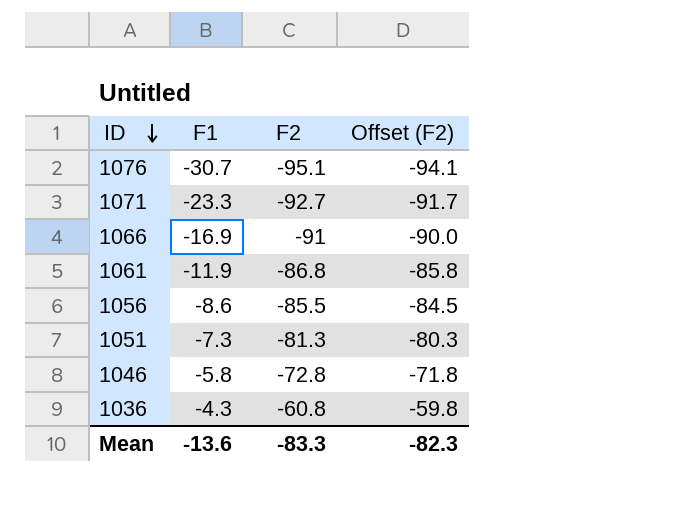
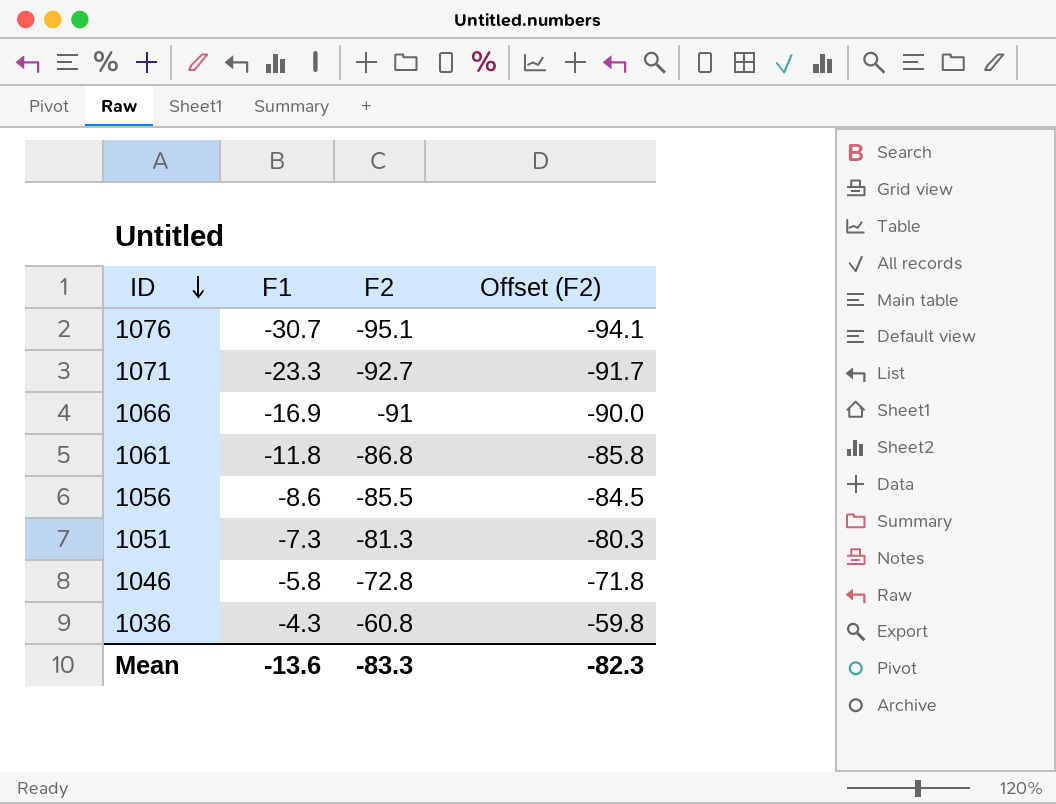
1061 | F1: -11.9 -> -11.8

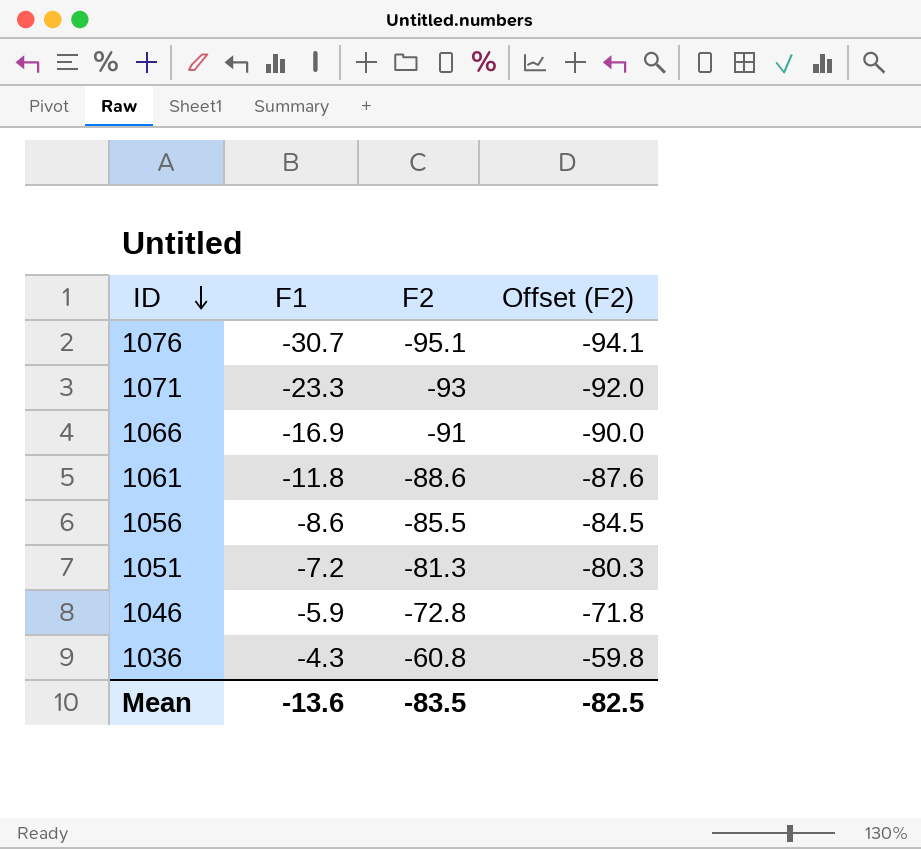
1071 | F2: -92.7 -> -93
1071 | Offset (F2): -91.7 -> -92.0
1061 | F2: -86.8 -> -88.6
1061 | Offset (F2): -85.8 -> -87.6
1051 | F1: -7.3 -> -7.2
1046 | F1: -5.8 -> -5.9
Mean | F2: -83.3 -> -83.5
Mean | Offset (F2): -82.3 -> -82.5

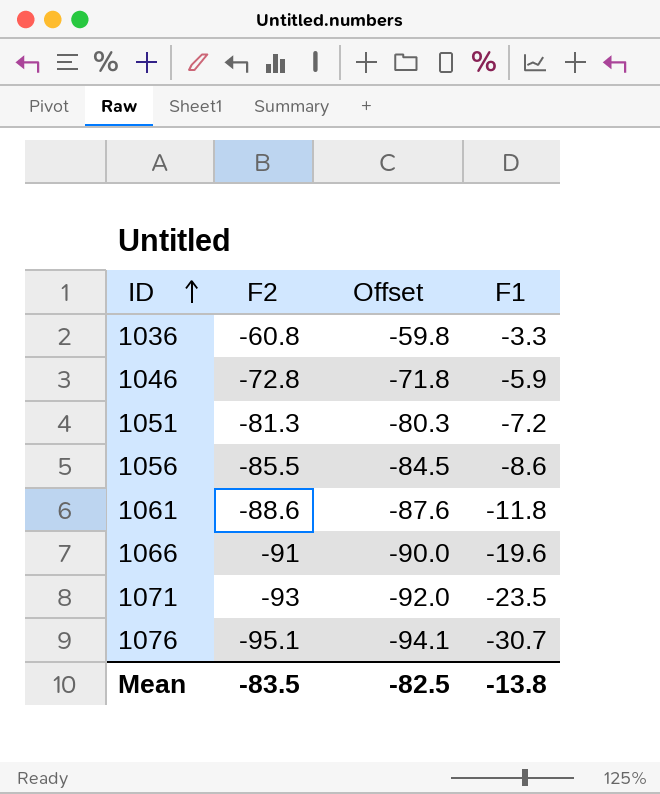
row order: ID descending -> ID ascending
column name: Offset (F2) -> Offset
column F1 | position: 2 -> 4
1036 | F1: -4.3 -> -3.3
1066 | F1: -16.9 -> -19.6
1071 | F1: -23.3 -> -23.5
Mean | F1: -13.6 -> -13.8

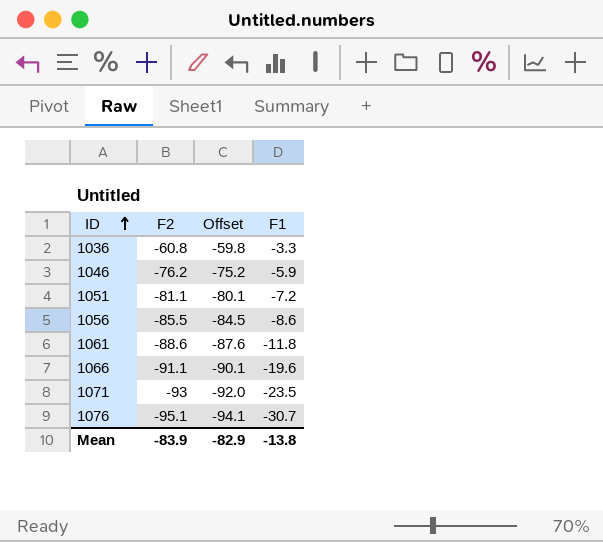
1046 | F2: -72.8 -> -76.2
1046 | Offset: -71.8 -> -75.2
1051 | F2: -81.3 -> -81.1
1051 | Offset: -80.3 -> -80.1
1066 | F2: -91 -> -91.1
1066 | Offset: -90.0 -> -90.1
Mean | F2: -83.5 -> -83.9
Mean | Offset: -82.5 -> -82.9

